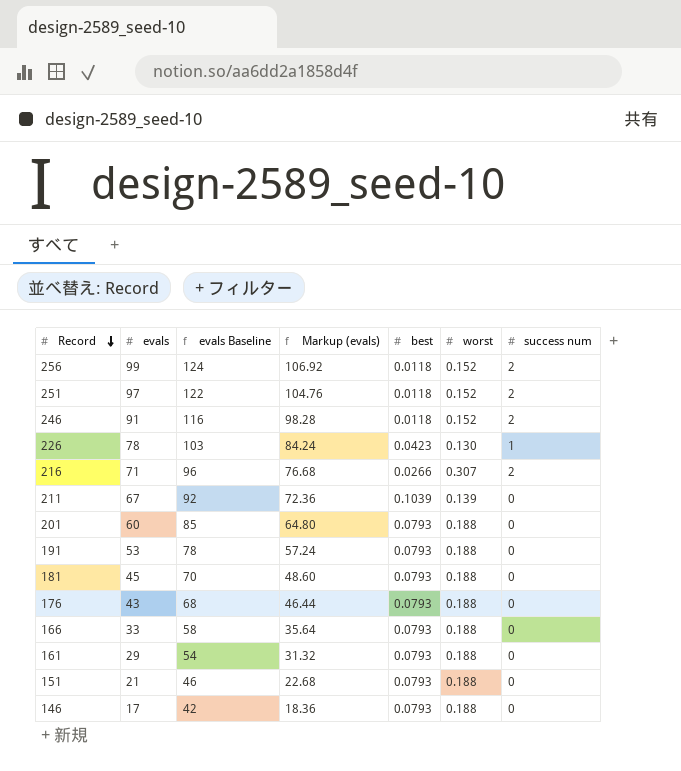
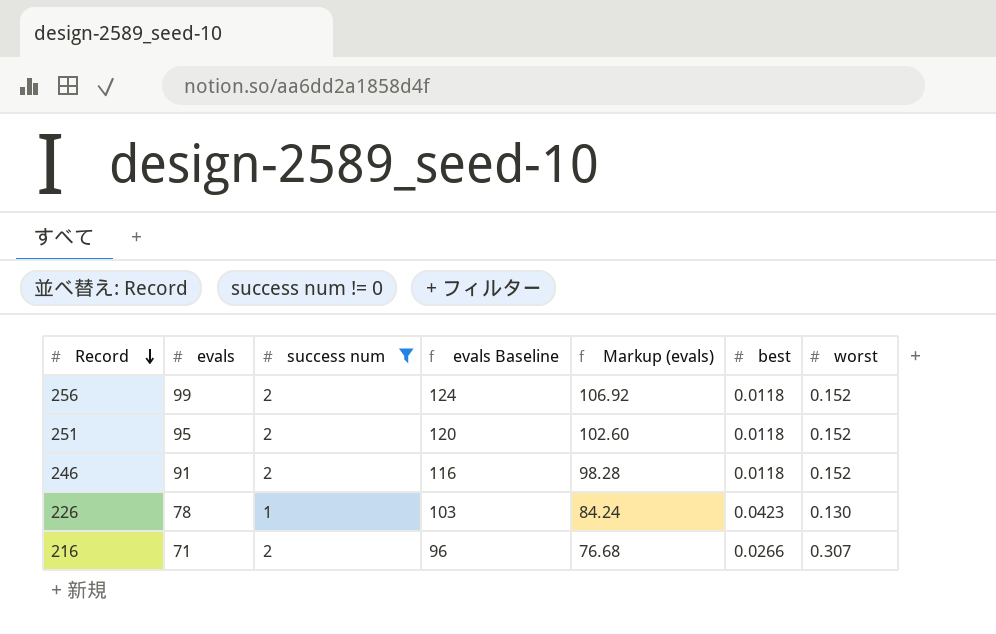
filter: none -> success num != 0
column success num | position: 7 -> 3
251 | evals: 97 -> 95
251 | evals Baseline: 122 -> 120
251 | Markup (evals): 104.76 -> 102.60

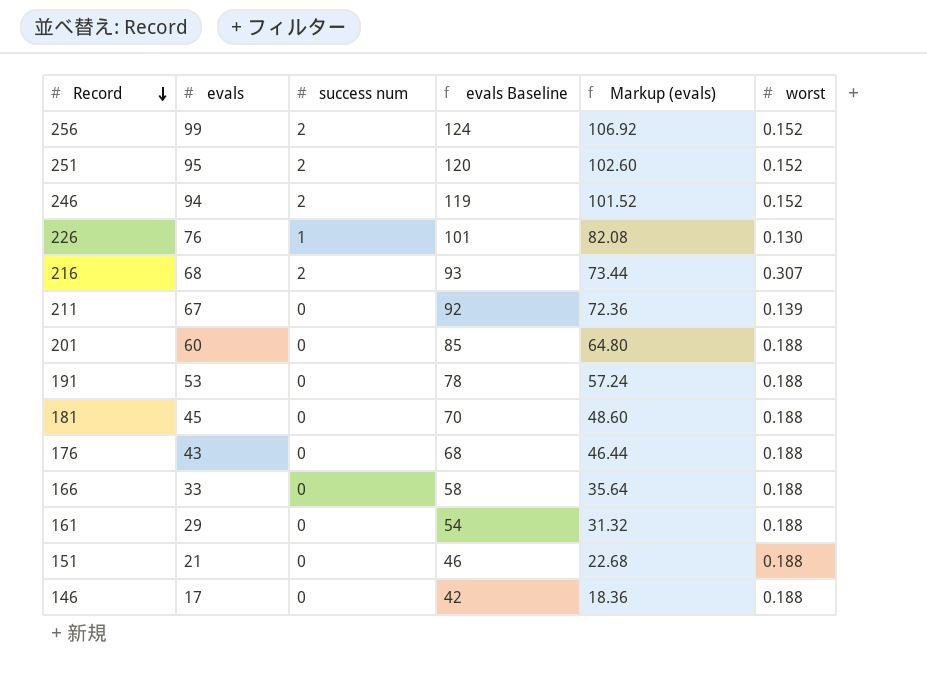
filter: success num != 0 -> none
column best | position: 6 -> none
246 | evals: 91 -> 94
246 | evals Baseline: 116 -> 119
246 | Markup (evals): 98.28 -> 101.52
226 | evals: 78 -> 76
226 | evals Baseline: 103 -> 101
226 | Markup (evals): 84.24 -> 82.08
216 | evals: 71 -> 68
216 | evals Baseline: 96 -> 93
216 | Markup (evals): 76.68 -> 73.44

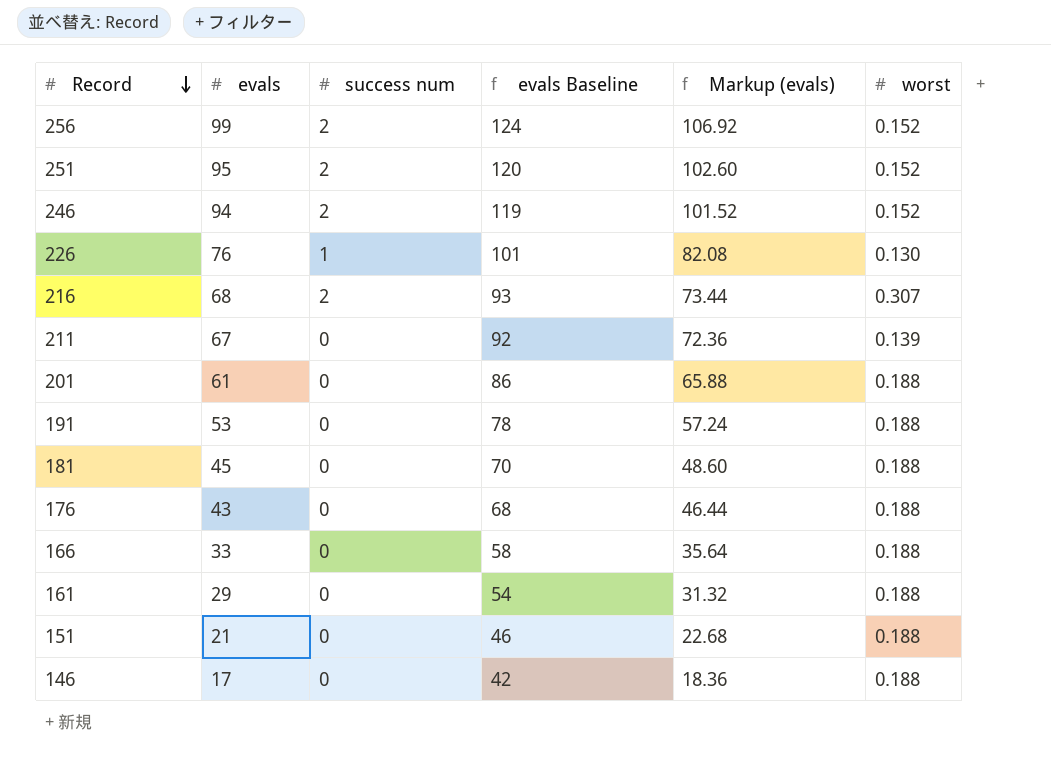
201 | evals: 60 -> 61
201 | evals Baseline: 85 -> 86
201 | Markup (evals): 64.80 -> 65.88

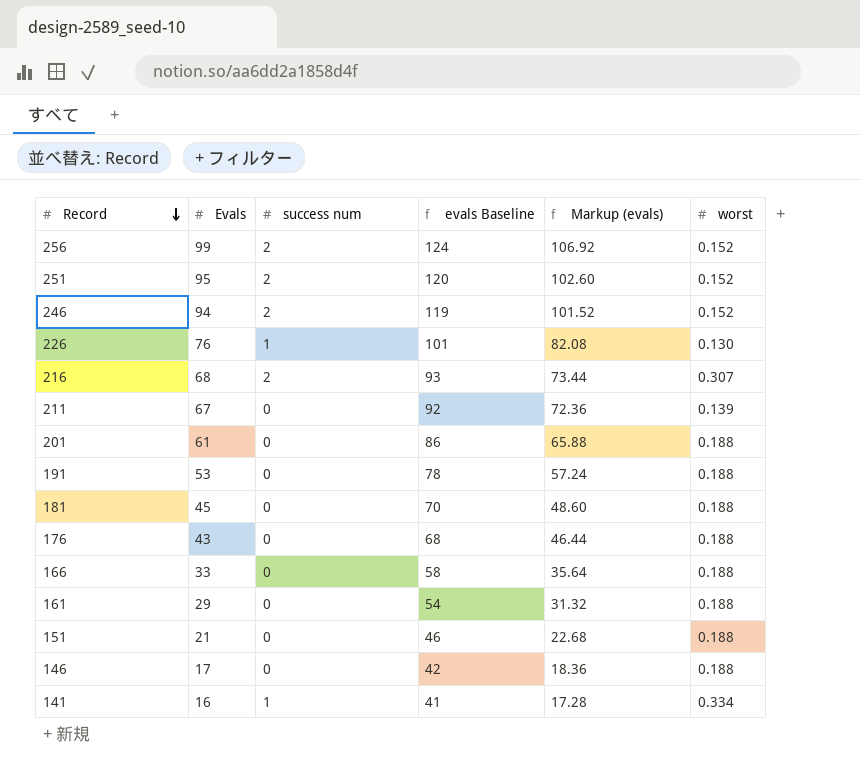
column name: evals -> Evals
row 141: none -> 16 | 1 | 41 | 17.28 | 0.334

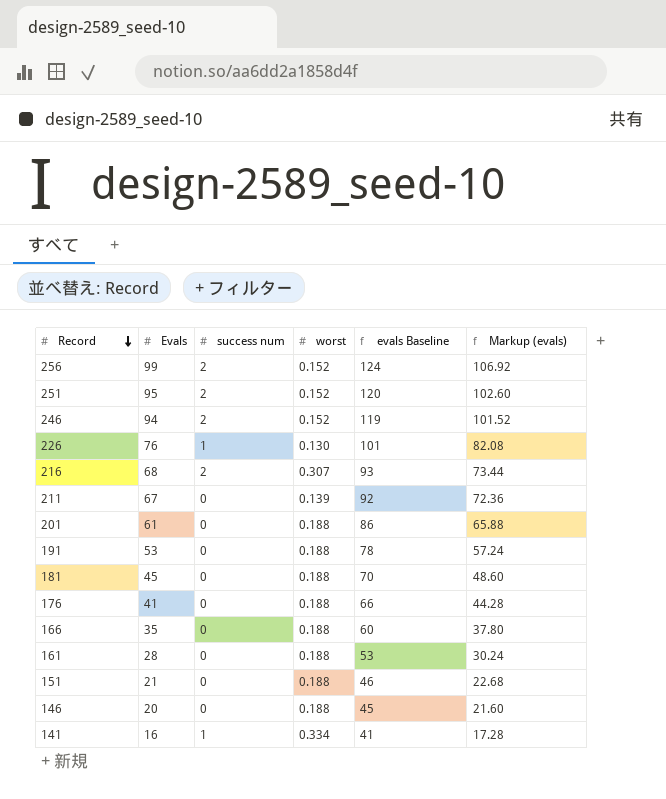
column worst | position: 6 -> 4
176 | Evals: 43 -> 41
176 | evals Baseline: 68 -> 66
176 | Markup (evals): 46.44 -> 44.28
166 | Evals: 33 -> 35
166 | evals Baseline: 58 -> 60
166 | Markup (evals): 35.64 -> 37.80
161 | Evals: 29 -> 28
161 | evals Baseline: 54 -> 53
161 | Markup (evals): 31.32 -> 30.24
146 | Evals: 17 -> 20
146 | evals Baseline: 42 -> 45
146 | Markup (evals): 18.36 -> 21.60

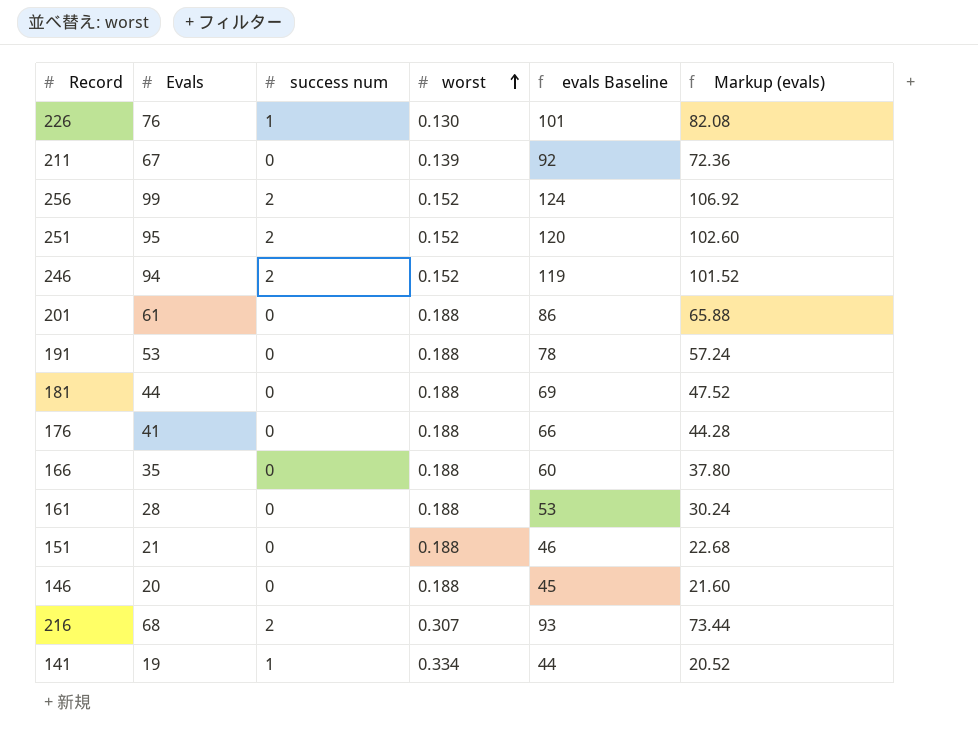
row order: Record descending -> worst ascending
181 | Evals: 45 -> 44
181 | evals Baseline: 70 -> 69
181 | Markup (evals): 48.60 -> 47.52
141 | Evals: 16 -> 19
141 | evals Baseline: 41 -> 44
141 | Markup (evals): 17.28 -> 20.52

